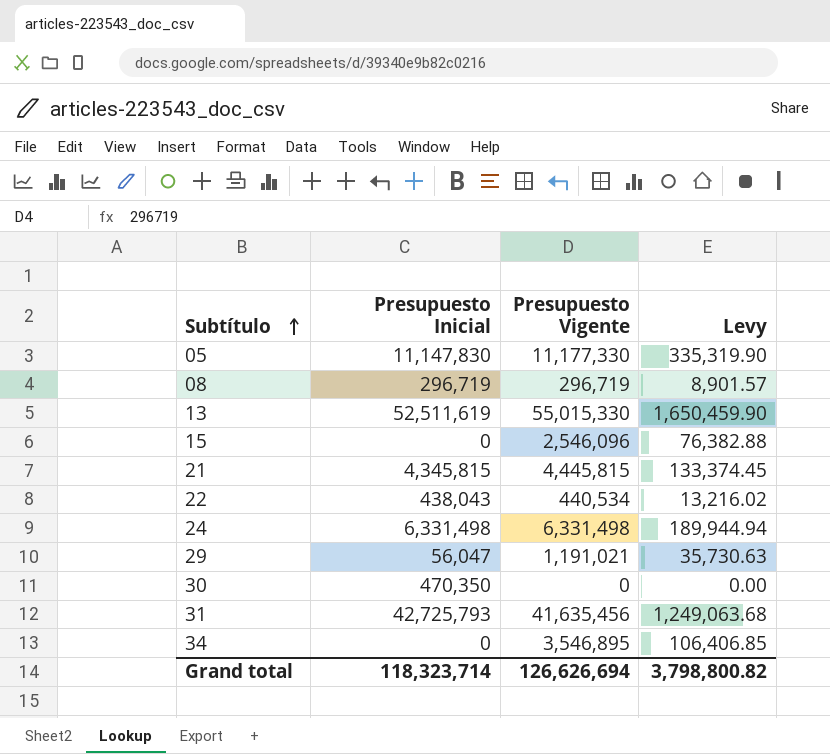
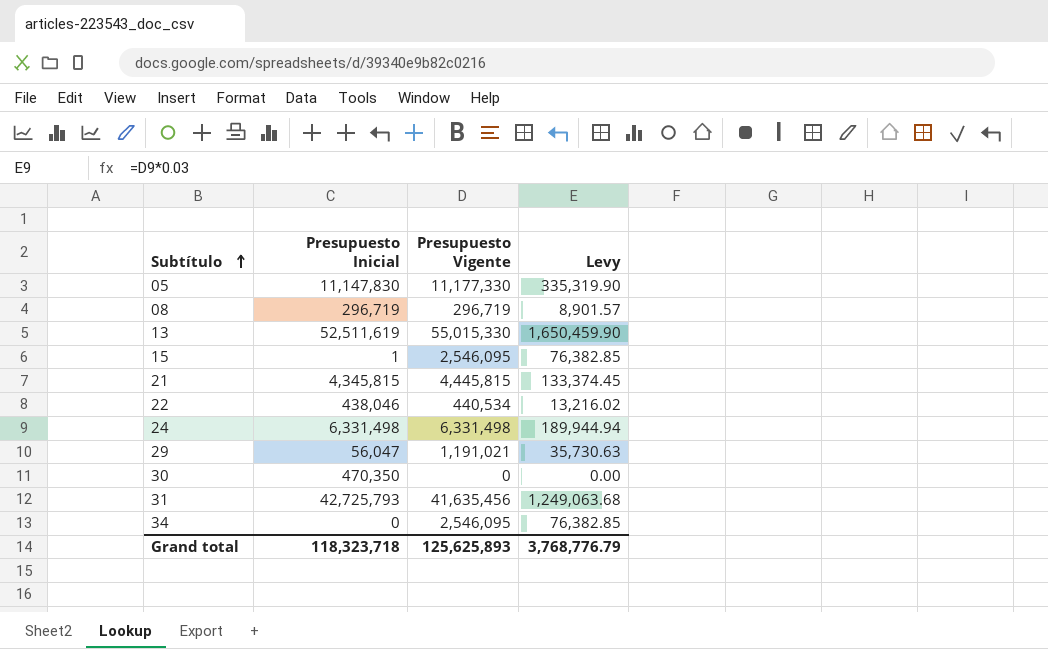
15 | Presupuesto Inicial: 0 -> 1
15 | Presupuesto Vigente: 2,546,096 -> 2,546,095
15 | Levy: 76,382.88 -> 76,382.85
22 | Presupuesto Inicial: 438,043 -> 438,046
34 | Presupuesto Vigente: 3,546,895 -> 2,546,095
34 | Levy: 106,406.85 -> 76,382.85
Grand total | Presupuesto Inicial: 118,323,714 -> 118,323,718
Grand total | Presupuesto Vigente: 126,626,694 -> 125,625,893
Grand total | Levy: 3,798,800.82 -> 3,768,776.79

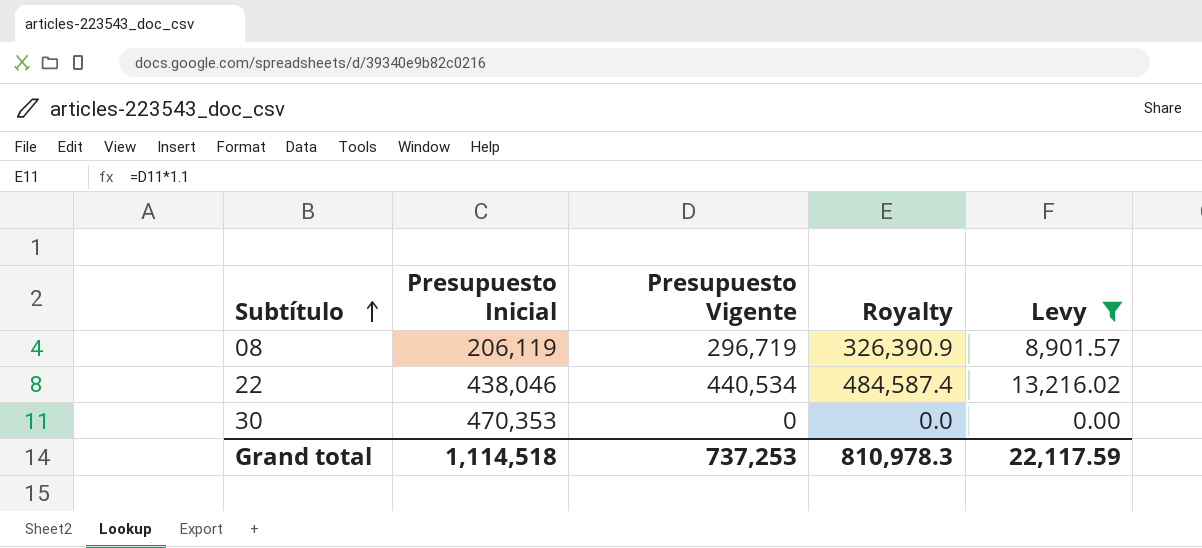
filter: none -> Levy <= 13,216.02
column Royalty | formula: none -> [Presupuesto Vigente] * 1.1
08 | Presupuesto Inicial: 296,719 -> 206,119
30 | Presupuesto Inicial: 470,350 -> 470,353
Grand total | Presupuesto Inicial: 118,323,718 -> 1,114,518
Grand total | Presupuesto Vigente: 125,625,893 -> 737,253
Grand total | Levy: 3,768,776.79 -> 22,117.59

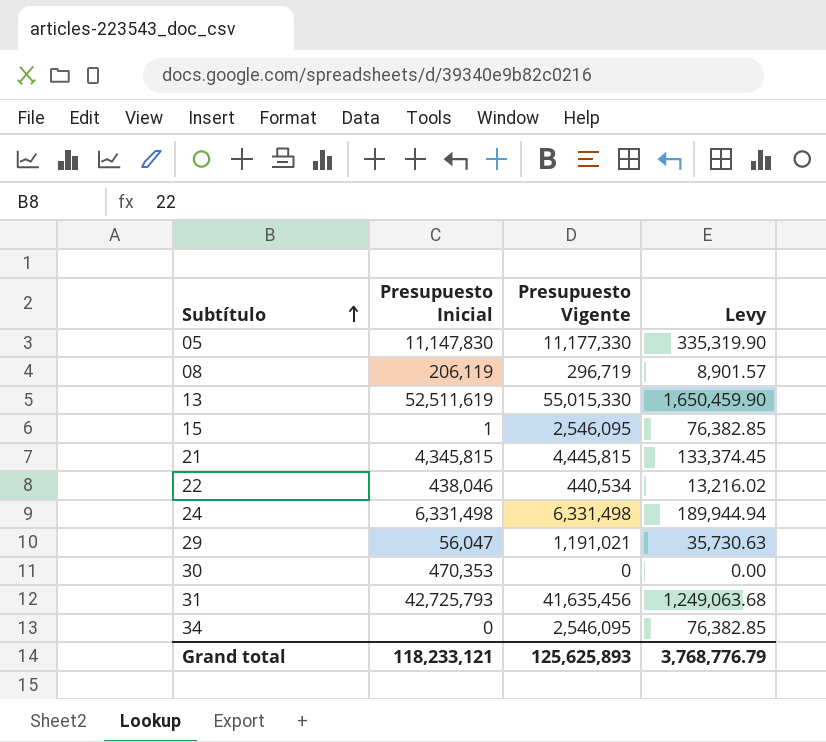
filter: Levy <= 13,216.02 -> none
column Royalty | formula: [Presupuesto Vigente] * 1.1 -> none
Grand total | Presupuesto Inicial: 1,114,518 -> 118,233,121
Grand total | Presupuesto Vigente: 737,253 -> 125,625,893
Grand total | Levy: 22,117.59 -> 3,768,776.79

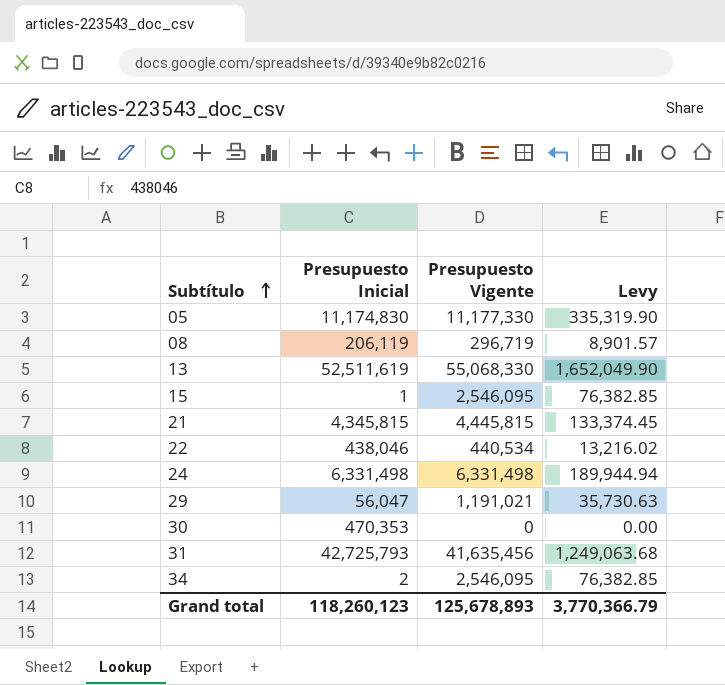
05 | Presupuesto Inicial: 11,147,830 -> 11,174,830
13 | Presupuesto Vigente: 55,015,330 -> 55,068,330
13 | Levy: 1,650,459.90 -> 1,652,049.90
34 | Presupuesto Inicial: 0 -> 2
Grand total | Presupuesto Inicial: 118,233,121 -> 118,260,123
Grand total | Presupuesto Vigente: 125,625,893 -> 125,678,893
Grand total | Levy: 3,768,776.79 -> 3,770,366.79

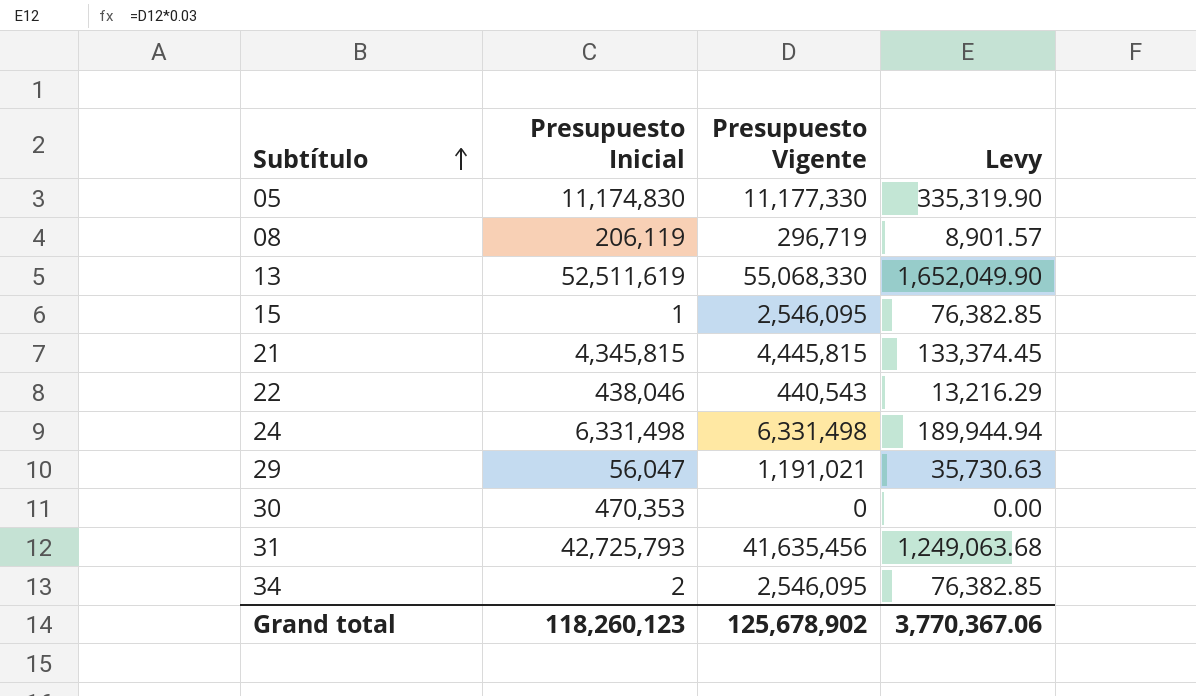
22 | Presupuesto Vigente: 440,534 -> 440,543
22 | Levy: 13,216.02 -> 13,216.29
Grand total | Presupuesto Vigente: 125,678,893 -> 125,678,902
Grand total | Levy: 3,770,366.79 -> 3,770,367.06

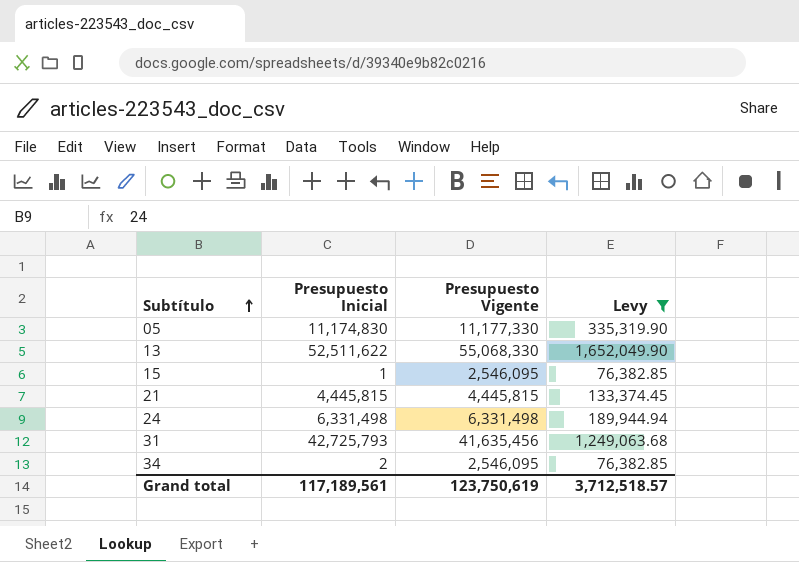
filter: none -> Levy >= 76,382.85
13 | Presupuesto Inicial: 52,511,619 -> 52,511,622
21 | Presupuesto Inicial: 4,345,815 -> 4,445,815
Grand total | Presupuesto Inicial: 118,260,123 -> 117,189,561
Grand total | Presupuesto Vigente: 125,678,902 -> 123,750,619
Grand total | Levy: 3,770,367.06 -> 3,712,518.57

